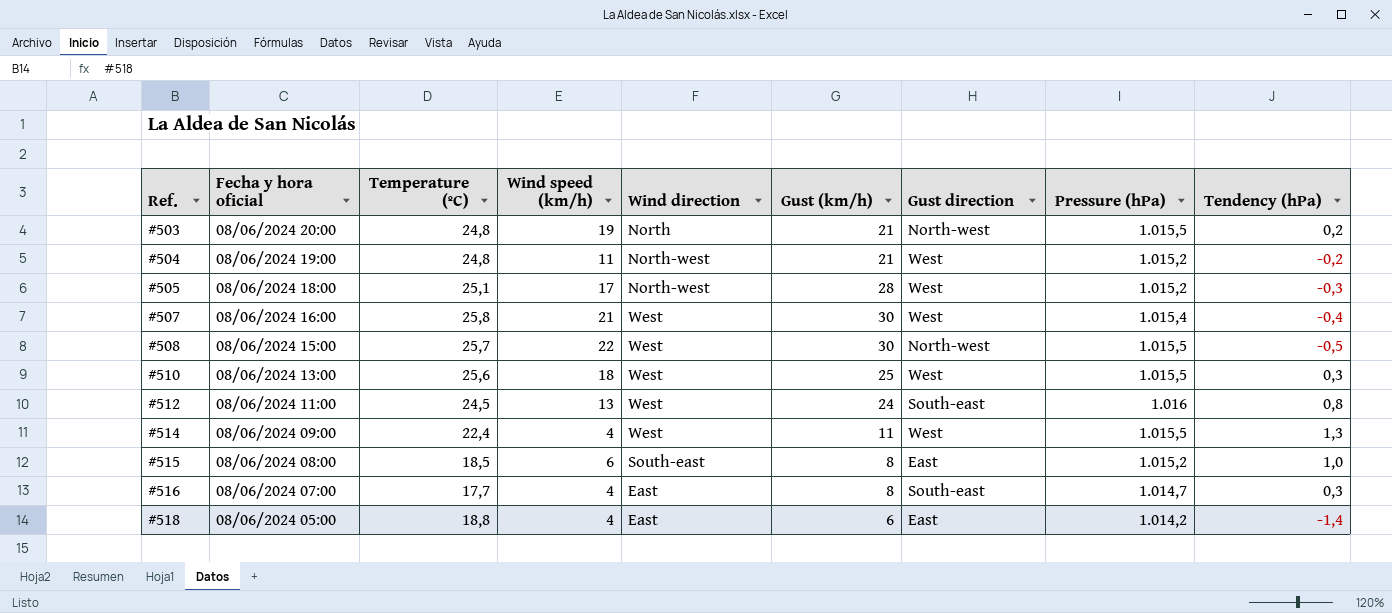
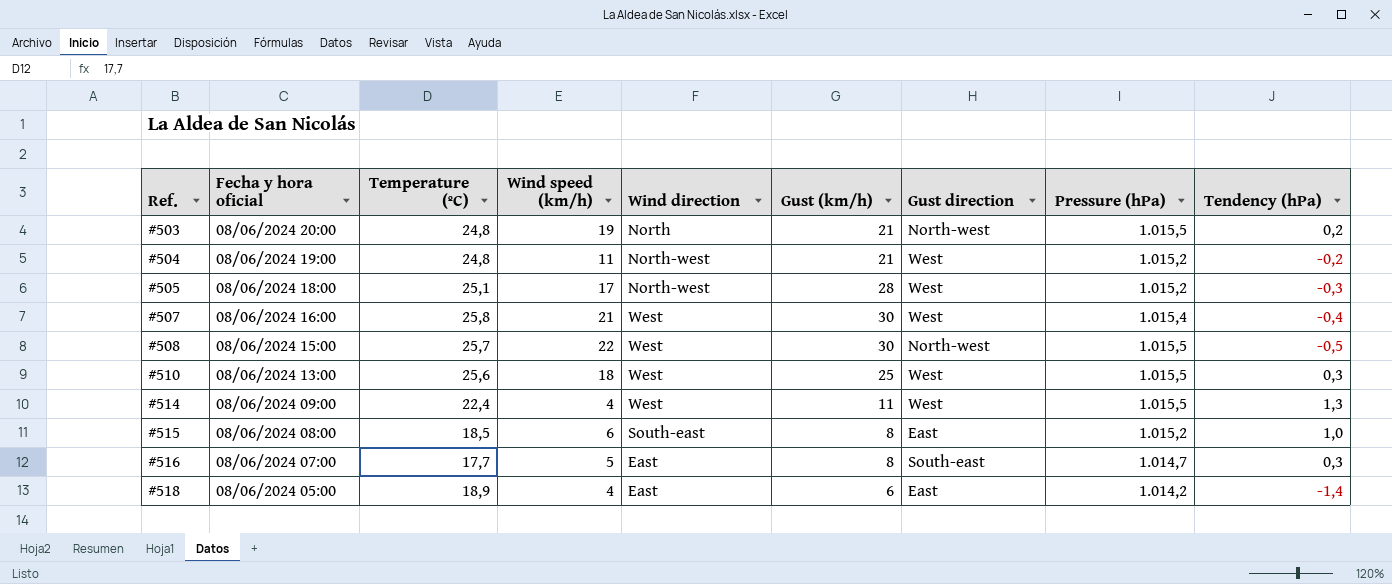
row #512: 08/06/2024 11:00 | 24,5 | 13 | West | 24 | South-east | 1.016 | 0,8 -> none
#516 | Wind speed (km/h): 4 -> 5
#518 | Temperature (ºC): 18,8 -> 18,9

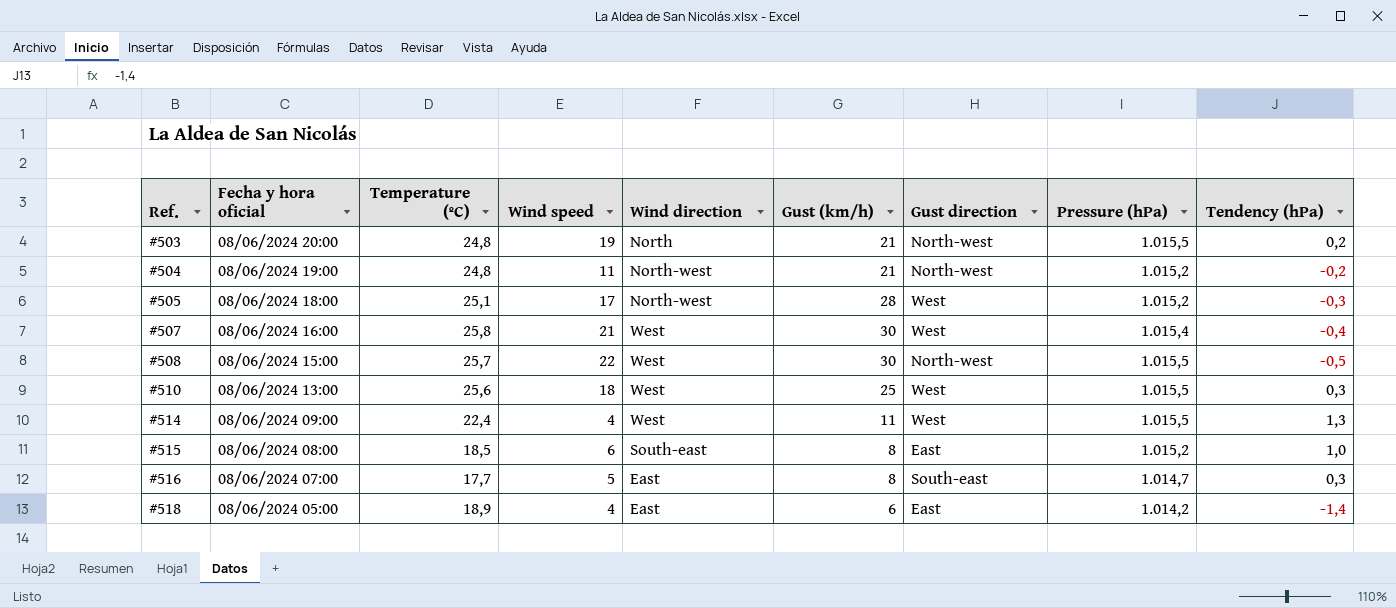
column name: Wind speed (km/h) -> Wind speed
#504 | Gust direction: West -> North-west

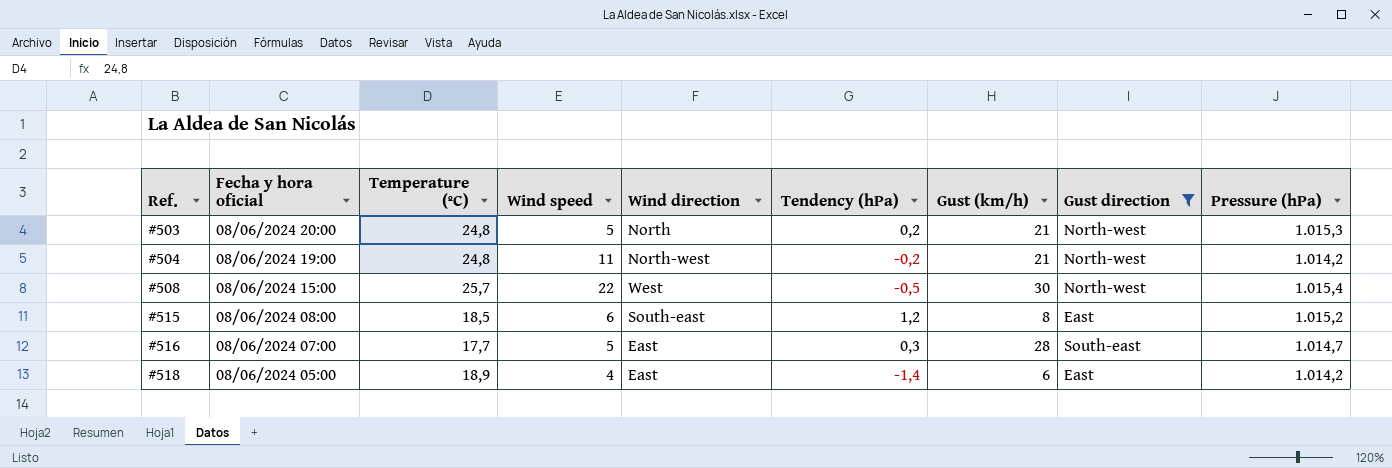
filter: none -> Gust direction != West
column Tendency (hPa) | position: 9 -> 6
#503 | Wind speed: 19 -> 5
#503 | Pressure (hPa): 1.015,5 -> 1.015,3
#504 | Pressure (hPa): 1.015,2 -> 1.014,2
#508 | Pressure (hPa): 1.015,5 -> 1.015,4
#515 | Tendency (hPa): 1,0 -> 1,2
#516 | Gust (km/h): 8 -> 28

